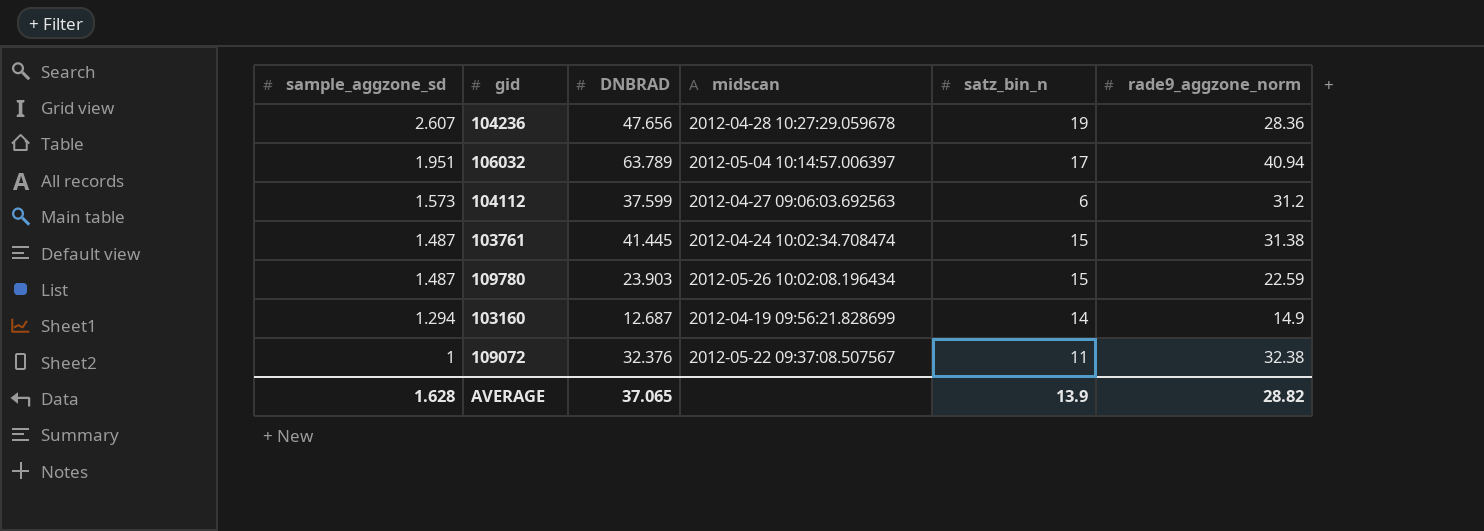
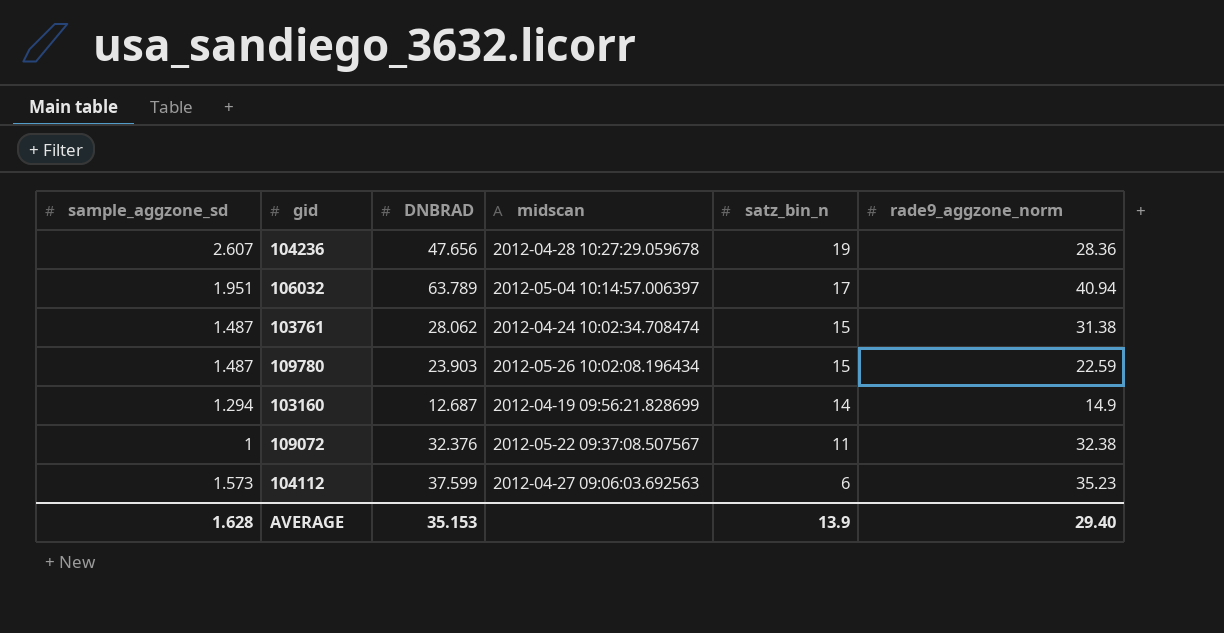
row order: sample_aggzone_sd descending -> satz_bin_n descending
103761 | DNBRAD: 41.445 -> 28.062
104112 | rade9_aggzone_norm: 31.2 -> 35.23
AVERAGE | DNBRAD: 37.065 -> 35.153
AVERAGE | rade9_aggzone_norm: 28.82 -> 29.40

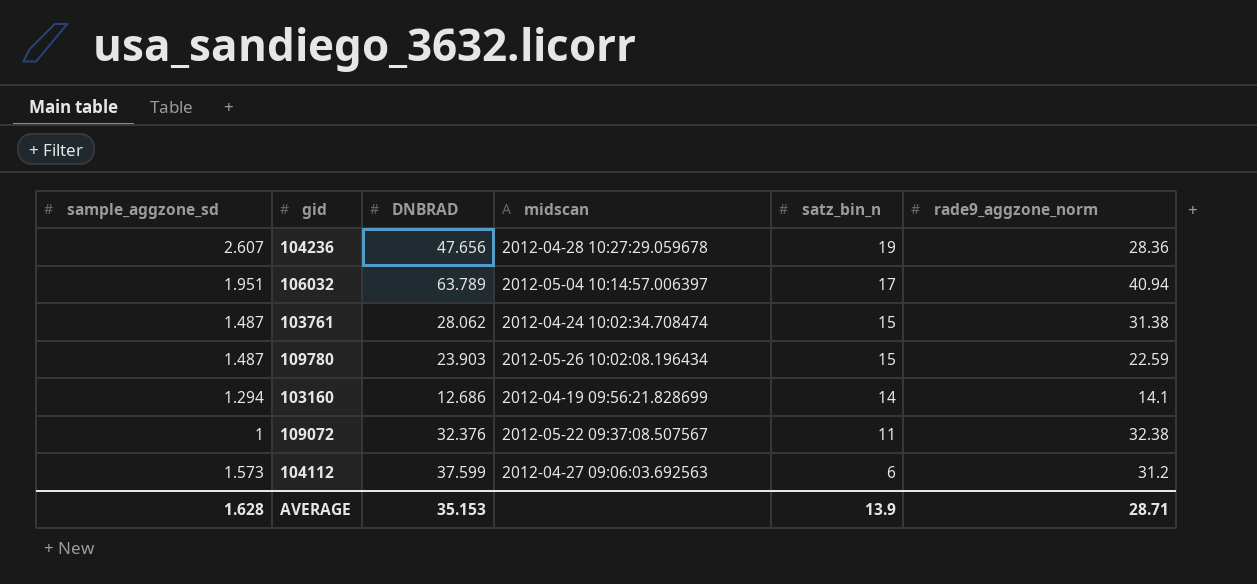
103160 | DNBRAD: 12.687 -> 12.686
103160 | rade9_aggzone_norm: 14.9 -> 14.1
104112 | rade9_aggzone_norm: 35.23 -> 31.2
AVERAGE | rade9_aggzone_norm: 29.40 -> 28.71

